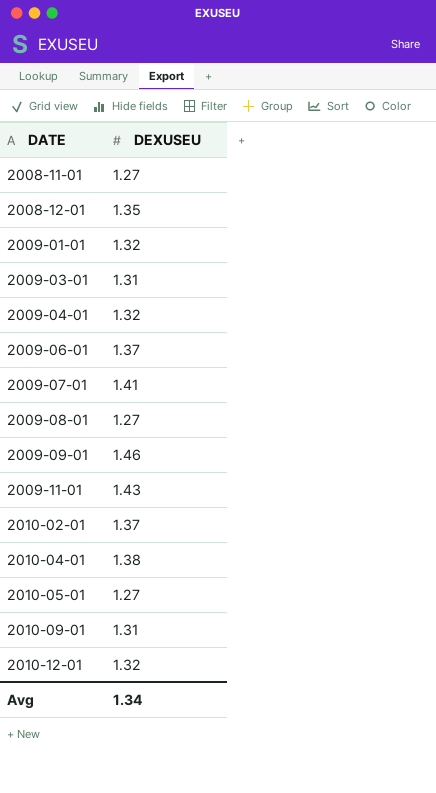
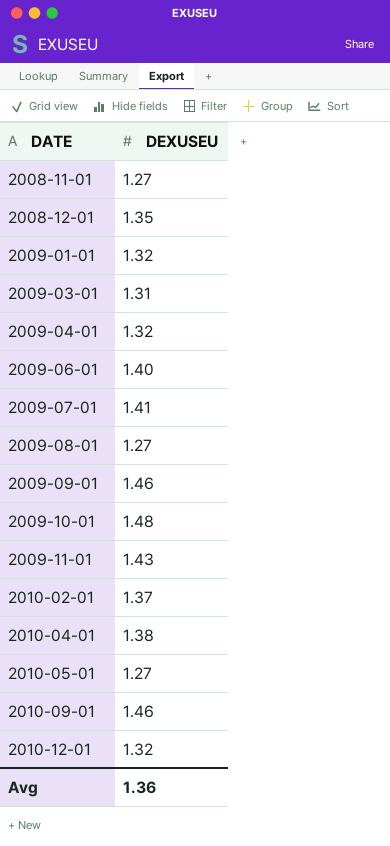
2009-06-01 | DEXUSEU: 1.37 -> 1.40
row 2009-10-01: none -> 1.48
2010-09-01 | DEXUSEU: 1.31 -> 1.46
Avg | DEXUSEU: 1.34 -> 1.36

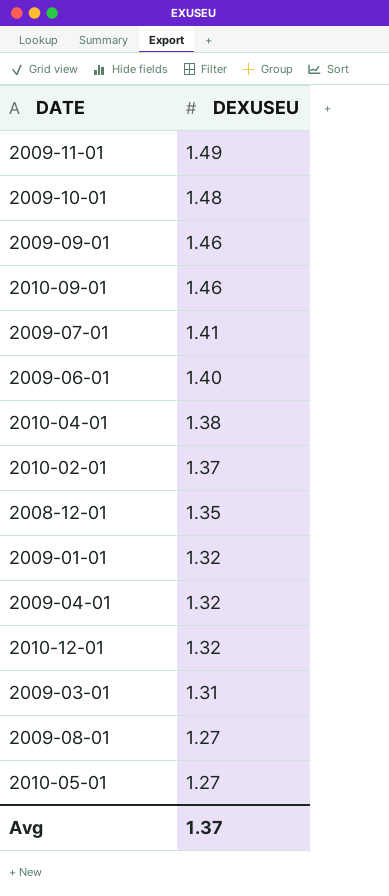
row order: DATE ascending -> DEXUSEU descending
row 2008-11-01: 1.27 -> none
2009-11-01 | DEXUSEU: 1.43 -> 1.49
Avg | DEXUSEU: 1.36 -> 1.37

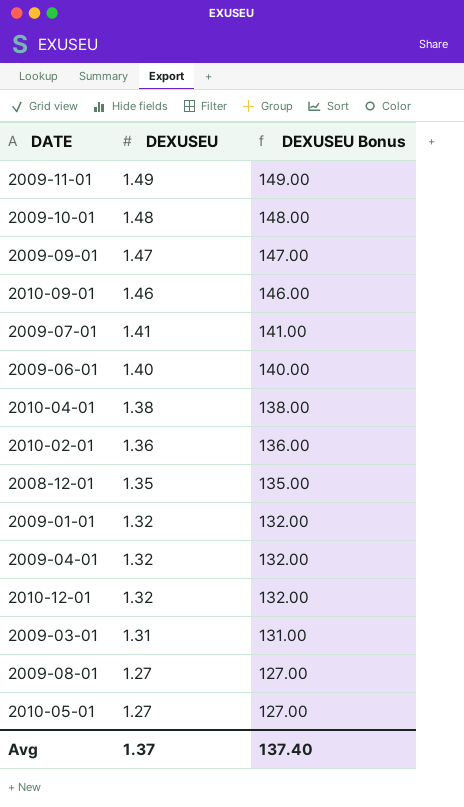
column DEXUSEU Bonus | formula: none -> [DEXUSEU] * 100
2009-09-01 | DEXUSEU: 1.46 -> 1.47
2010-02-01 | DEXUSEU: 1.37 -> 1.36

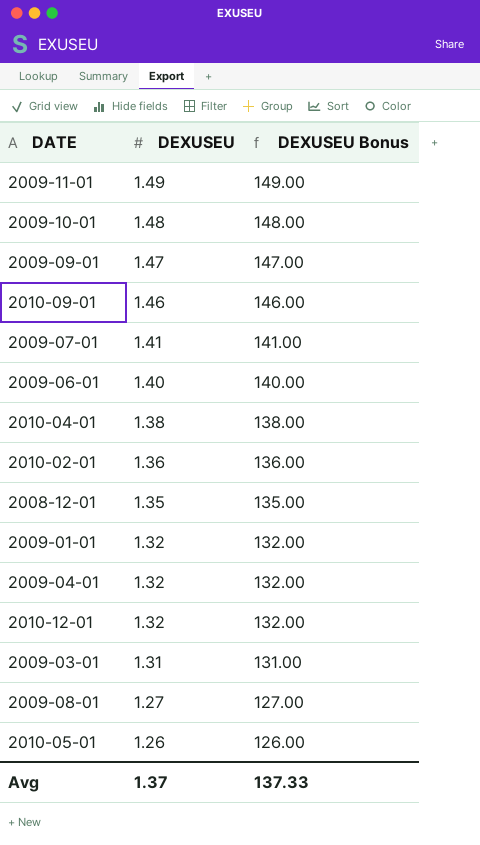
2010-05-01 | DEXUSEU: 1.27 -> 1.26
2010-05-01 | DEXUSEU Bonus: 127.00 -> 126.00
Avg | DEXUSEU Bonus: 137.40 -> 137.33

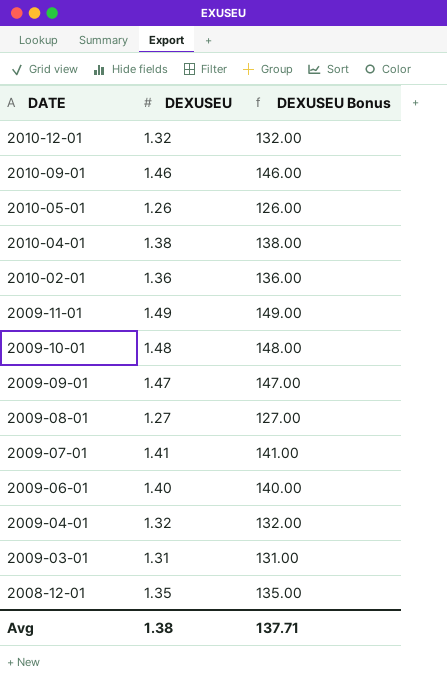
row order: DEXUSEU descending -> DATE descending
row 2009-01-01: 1.32 | 132.00 -> none
Avg | DEXUSEU: 1.37 -> 1.38
Avg | DEXUSEU Bonus: 137.33 -> 137.71

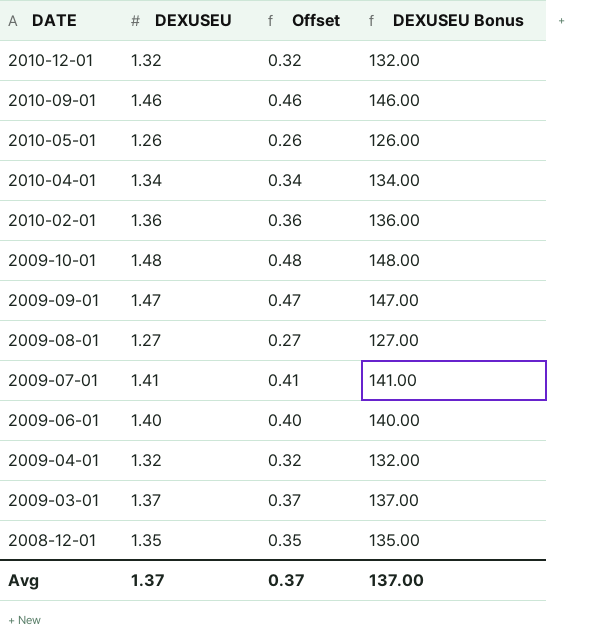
column Offset | formula: none -> [DEXUSEU] - 1
row 2009-11-01: 1.49 | 149.00 -> none
2010-04-01 | DEXUSEU: 1.38 -> 1.34
2010-04-01 | DEXUSEU Bonus: 138.00 -> 134.00
2009-03-01 | DEXUSEU: 1.31 -> 1.37
2009-03-01 | DEXUSEU Bonus: 131.00 -> 137.00
Avg | DEXUSEU: 1.38 -> 1.37
Avg | DEXUSEU Bonus: 137.71 -> 137.00

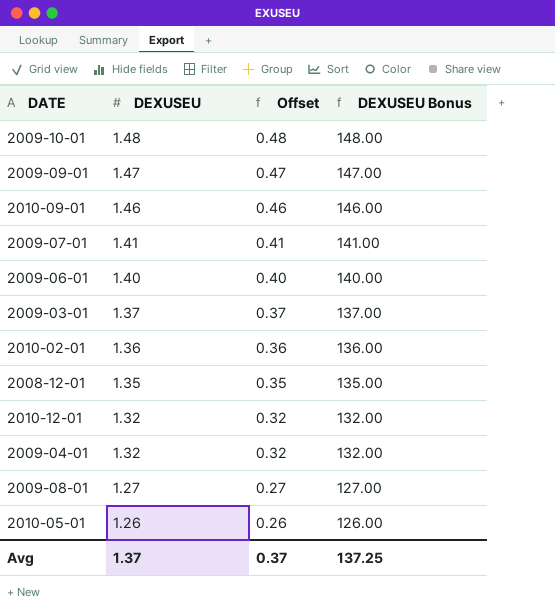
row order: DATE descending -> DEXUSEU descending
row 2010-04-01: 1.34 | 0.34 | 134.00 -> none
Avg | DEXUSEU Bonus: 137.00 -> 137.25

